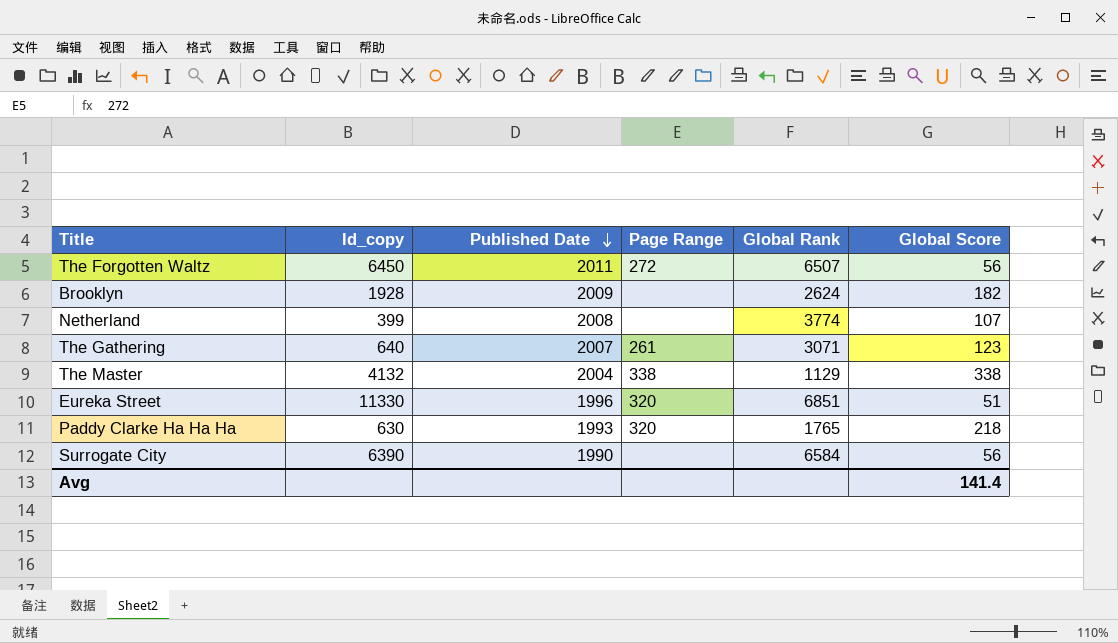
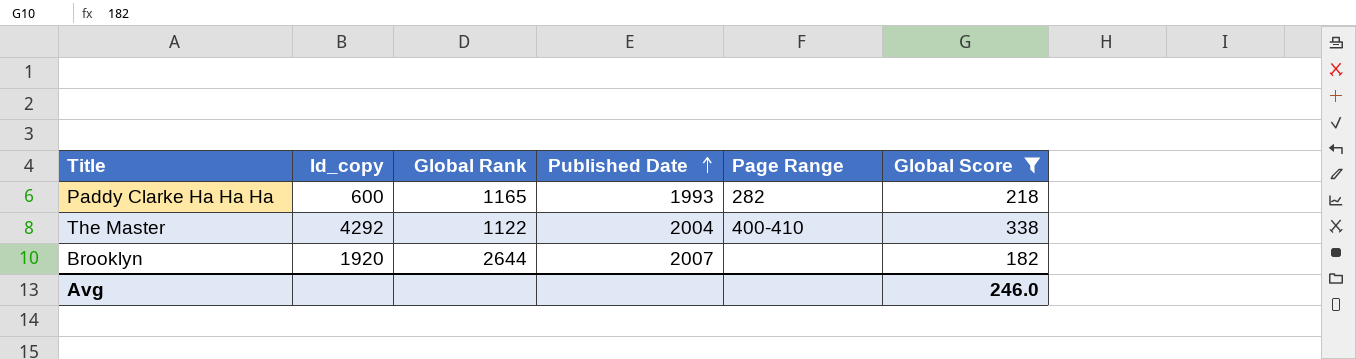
filter: none -> Global Score >= 182
row order: Published Date descending -> Published Date ascending
column Global Rank | position: 5 -> 3
Paddy Clarke Ha Ha Ha | Id_copy: 630 -> 600
Paddy Clarke Ha Ha Ha | Global Rank: 1765 -> 1165
Paddy Clarke Ha Ha Ha | Page Range: 320 -> 282
The Master | Id_copy: 4132 -> 4292
The Master | Global Rank: 1129 -> 1122
The Master | Page Range: 338 -> 400-410
Brooklyn | Id_copy: 1928 -> 1920
Brooklyn | Global Rank: 2624 -> 2644
Brooklyn | Published Date: 2009 -> 2007
Avg | Global Score: 141.4 -> 246.0

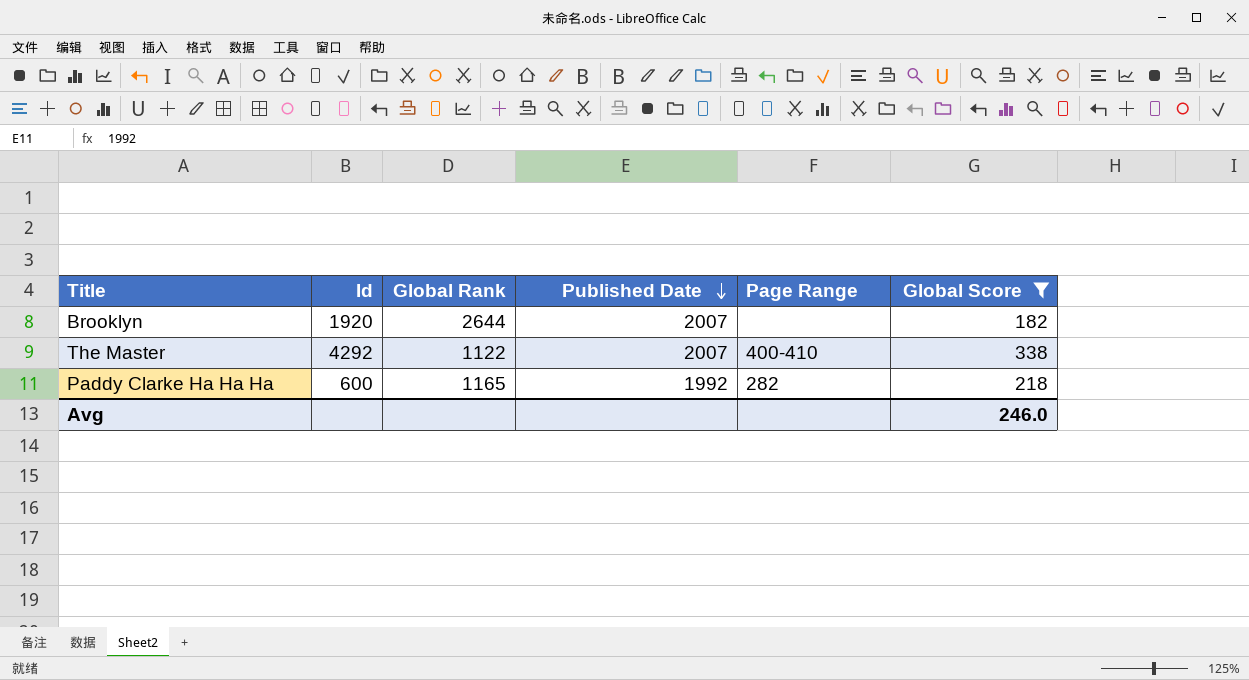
row order: Published Date ascending -> Published Date descending
column name: Id_copy -> Id
The Master | Published Date: 2004 -> 2007
Paddy Clarke Ha Ha Ha | Published Date: 1993 -> 1992

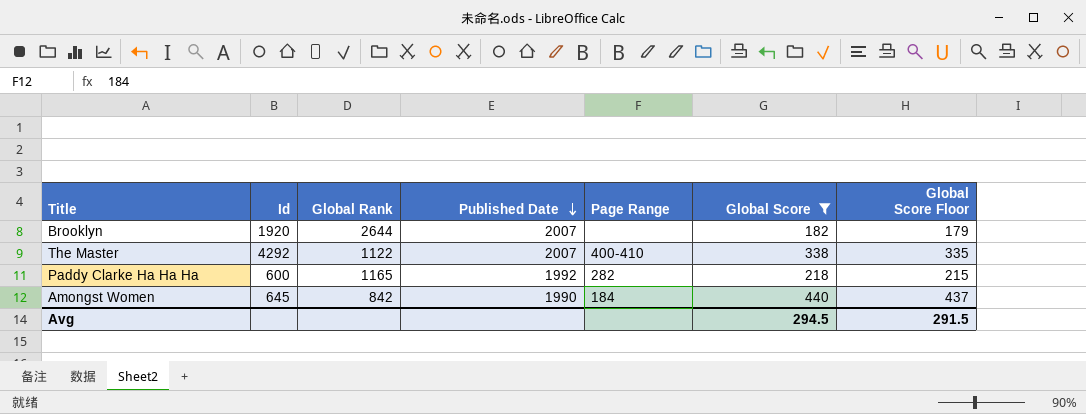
column Global Score Floor | formula: none -> [Global Score] - 3
row Amongst Women: none -> 645 | 842 | 1990 | 184 | 440 | 437
Avg | Global Score: 246.0 -> 294.5

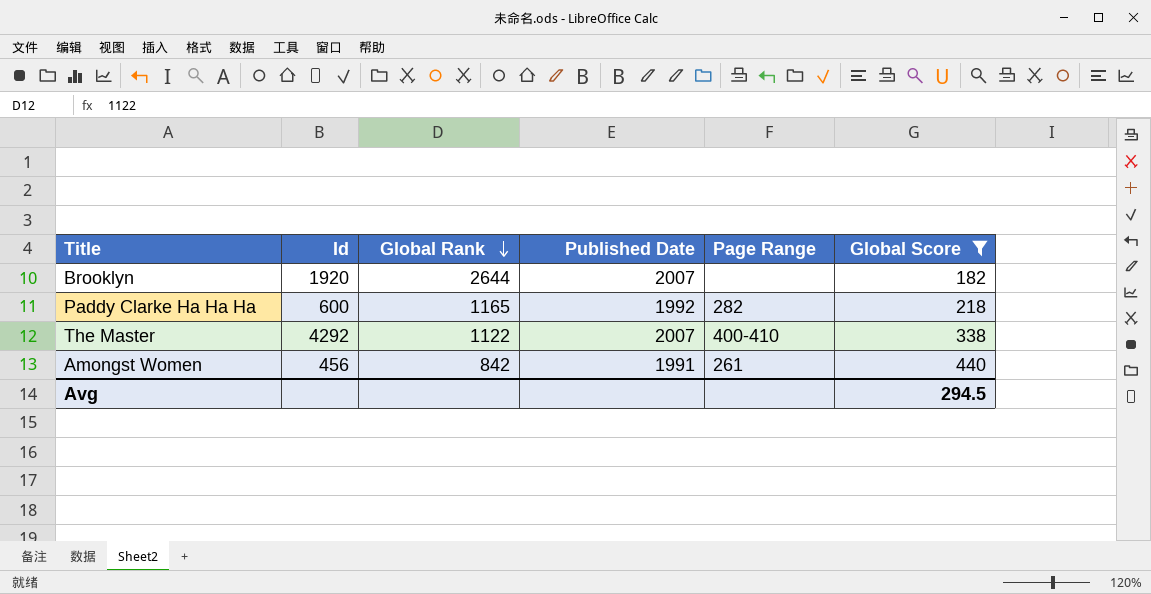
row order: Published Date descending -> Global Rank descending
column Global Score Floor | formula: [Global Score] - 3 -> none
Amongst Women | Id: 645 -> 456
Amongst Women | Published Date: 1990 -> 1991
Amongst Women | Page Range: 184 -> 261

